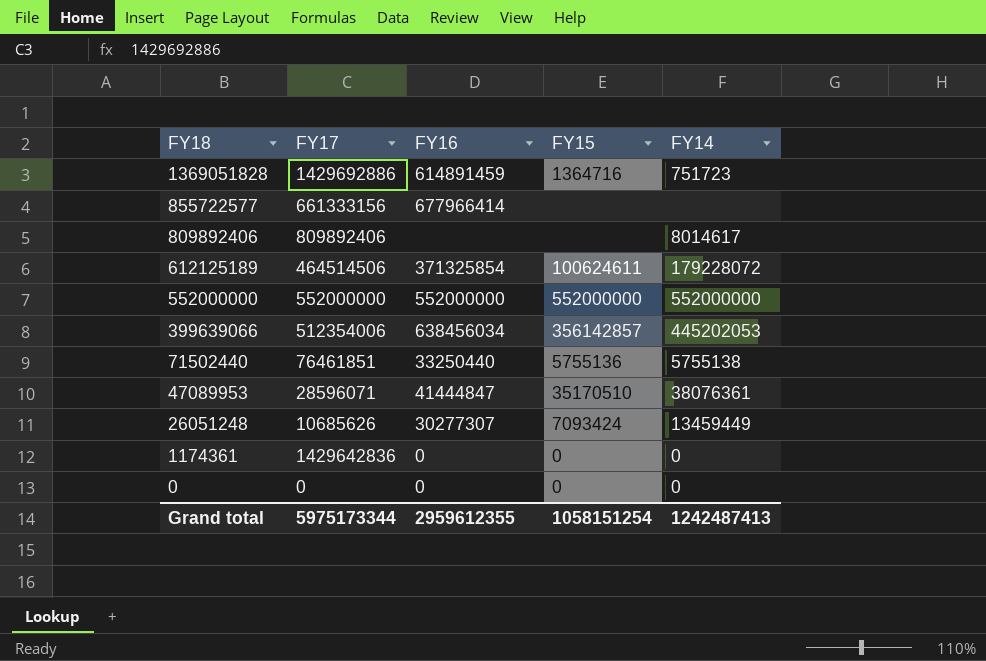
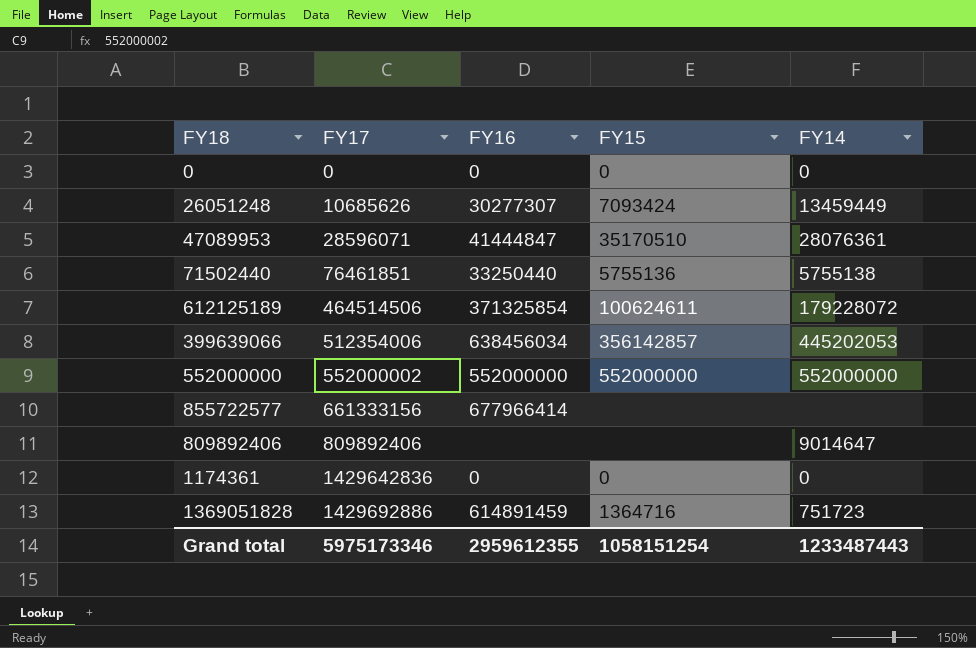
row order: FY18 descending -> FY17 ascending
47089953 | FY14: 38076361 -> 28076361
552000000 | FY17: 552000000 -> 552000002
809892406 | FY14: 8014617 -> 9014647
Grand total | FY17: 5975173344 -> 5975173346
Grand total | FY14: 1242487413 -> 1233487443

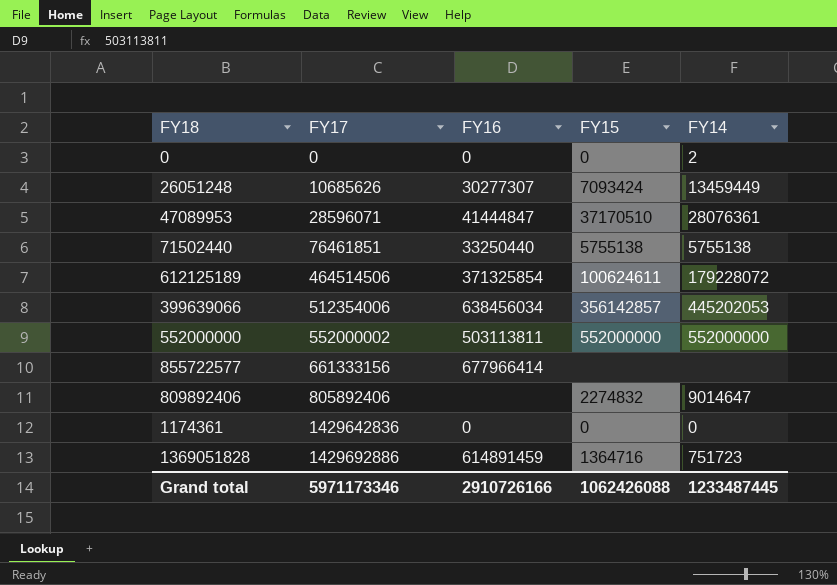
0 | FY14: 0 -> 2
47089953 | FY15: 35170510 -> 37170510
71502440 | FY15: 5755136 -> 5755138
552000000 | FY16: 552000000 -> 503113811
809892406 | FY17: 809892406 -> 805892406
809892406 | FY15: none -> 2274832
Grand total | FY17: 5975173346 -> 5971173346
Grand total | FY16: 2959612355 -> 2910726166
Grand total | FY15: 1058151254 -> 1062426088
Grand total | FY14: 1233487443 -> 1233487445

